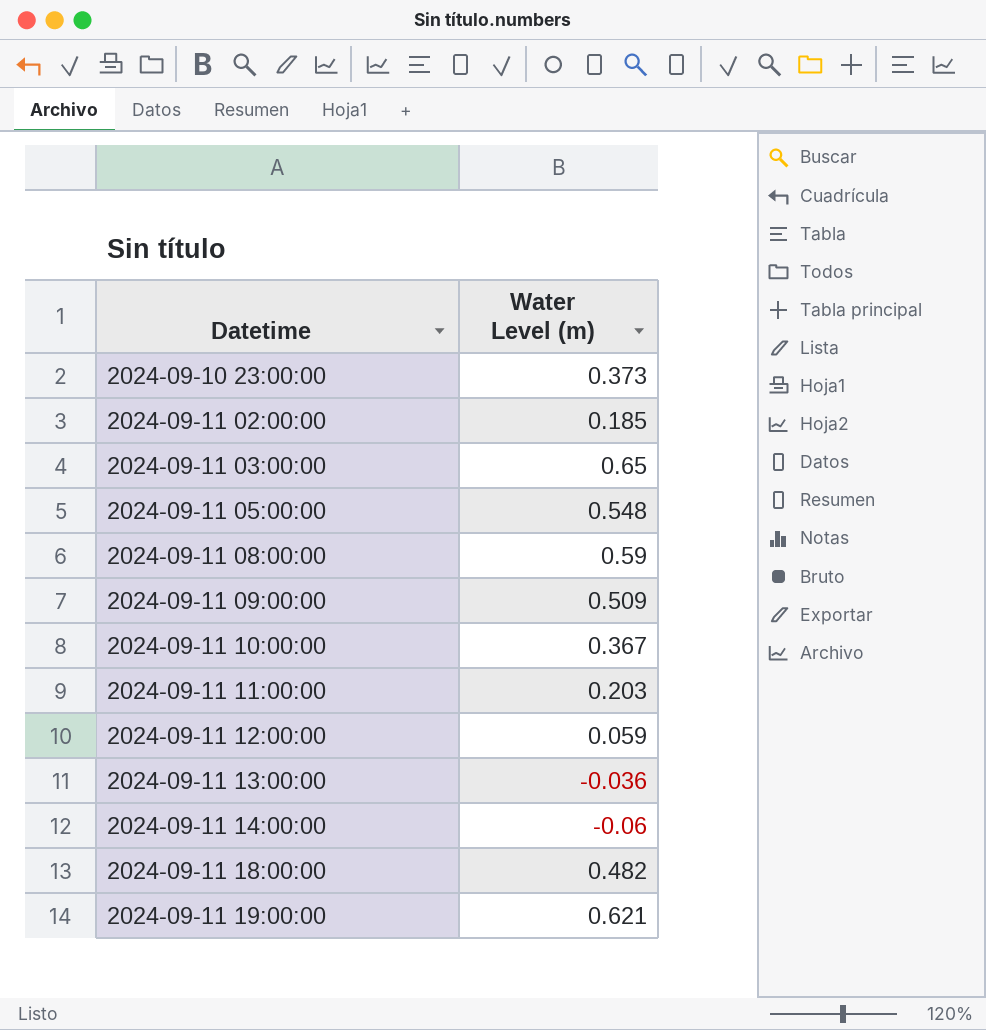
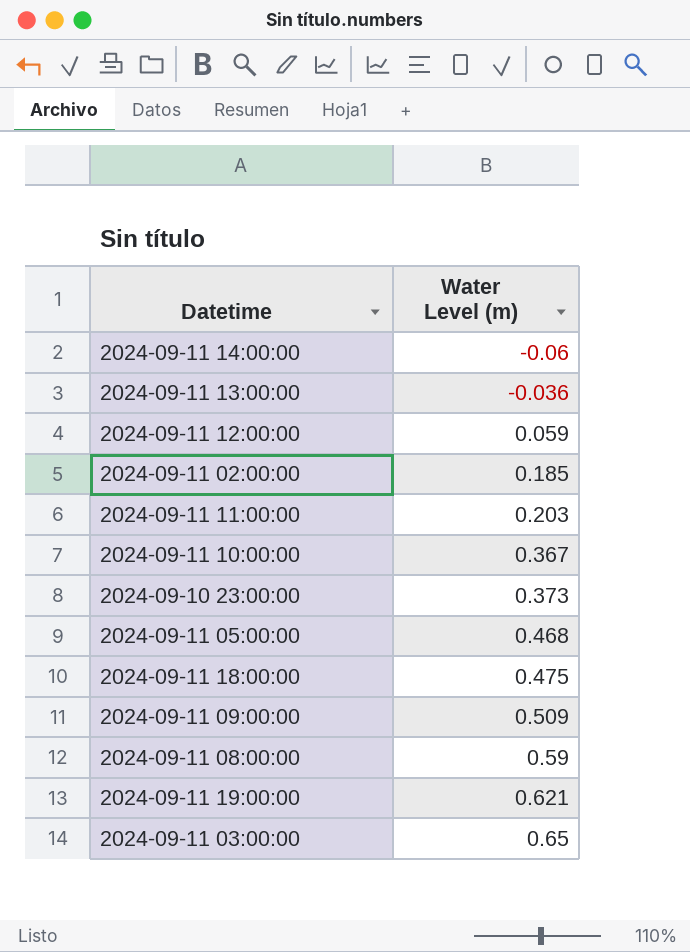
row order: Datetime ascending -> Water Level (m) ascending
2024-09-11 05:00:00 | Water Level (m): 0.548 -> 0.468
2024-09-11 18:00:00 | Water Level (m): 0.482 -> 0.475

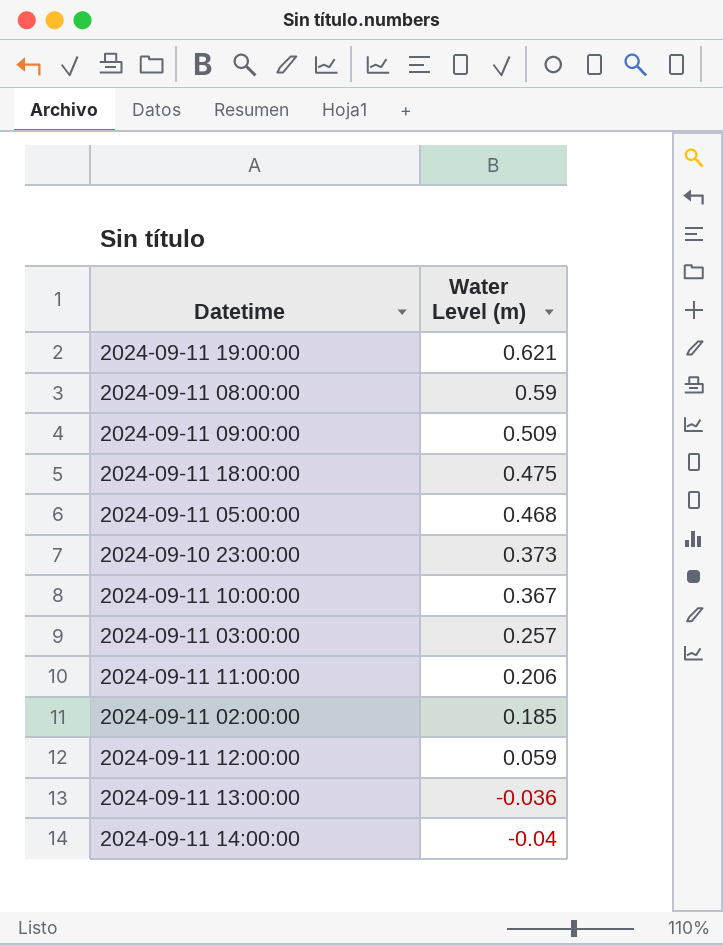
row order: Water Level (m) ascending -> Water Level (m) descending
2024-09-11 03:00:00 | Water Level (m): 0.65 -> 0.257
2024-09-11 11:00:00 | Water Level (m): 0.203 -> 0.206
2024-09-11 14:00:00 | Water Level (m): -0.06 -> -0.04

